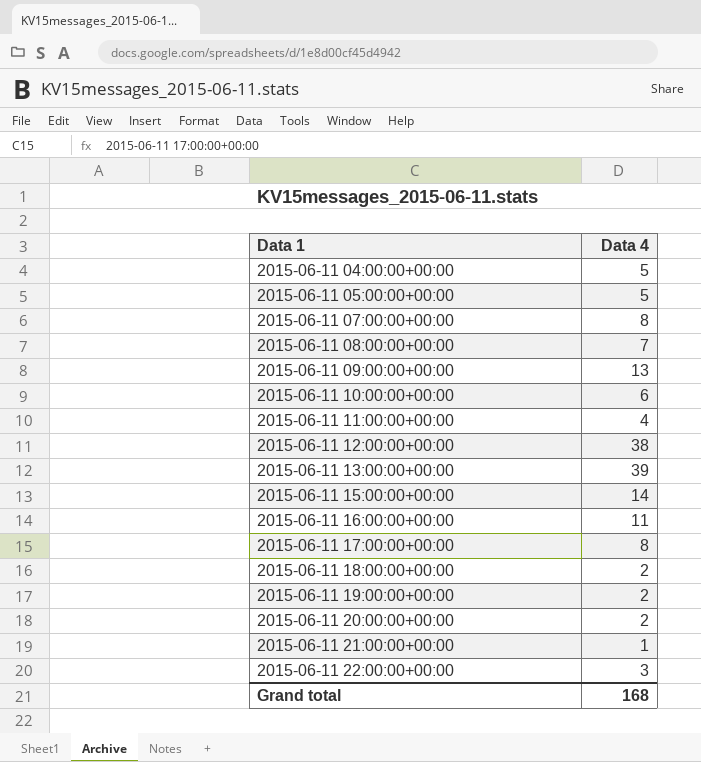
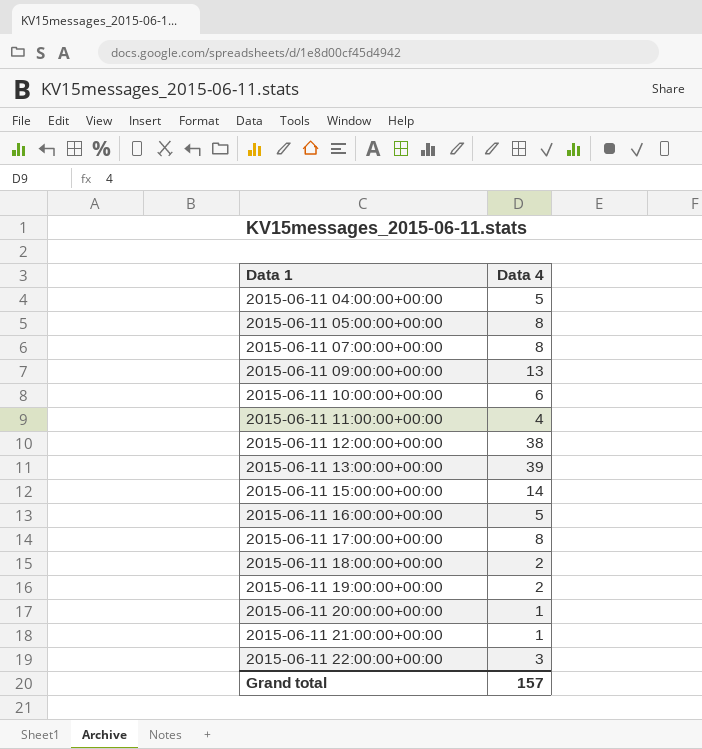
row 2015-06-11 08:00:00+00:00: 7 -> none
2015-06-11 05:00:00+00:00 | Data 4: 5 -> 8
2015-06-11 16:00:00+00:00 | Data 4: 11 -> 5
2015-06-11 20:00:00+00:00 | Data 4: 2 -> 1
Grand total | Data 4: 168 -> 157

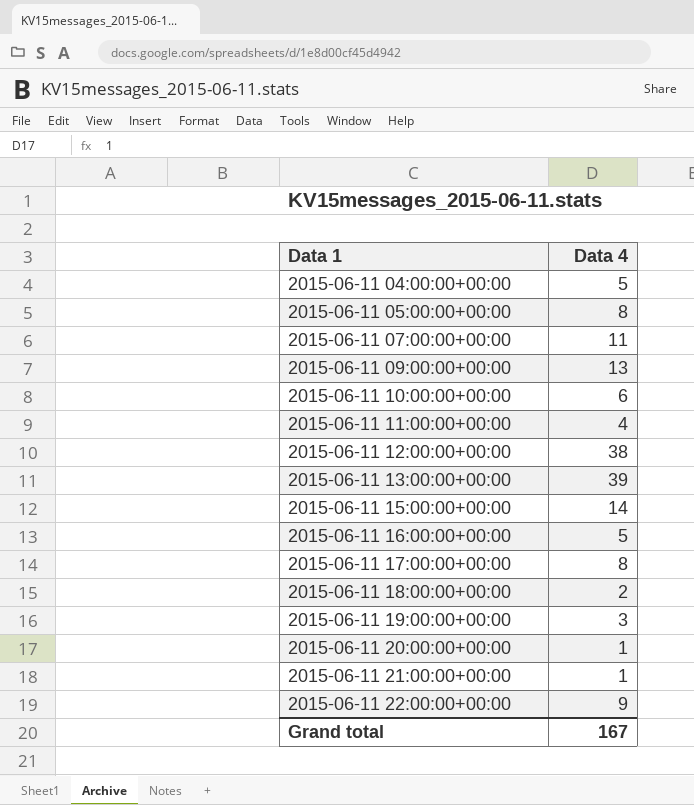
2015-06-11 07:00:00+00:00 | Data 4: 8 -> 11
2015-06-11 19:00:00+00:00 | Data 4: 2 -> 3
2015-06-11 22:00:00+00:00 | Data 4: 3 -> 9
Grand total | Data 4: 157 -> 167

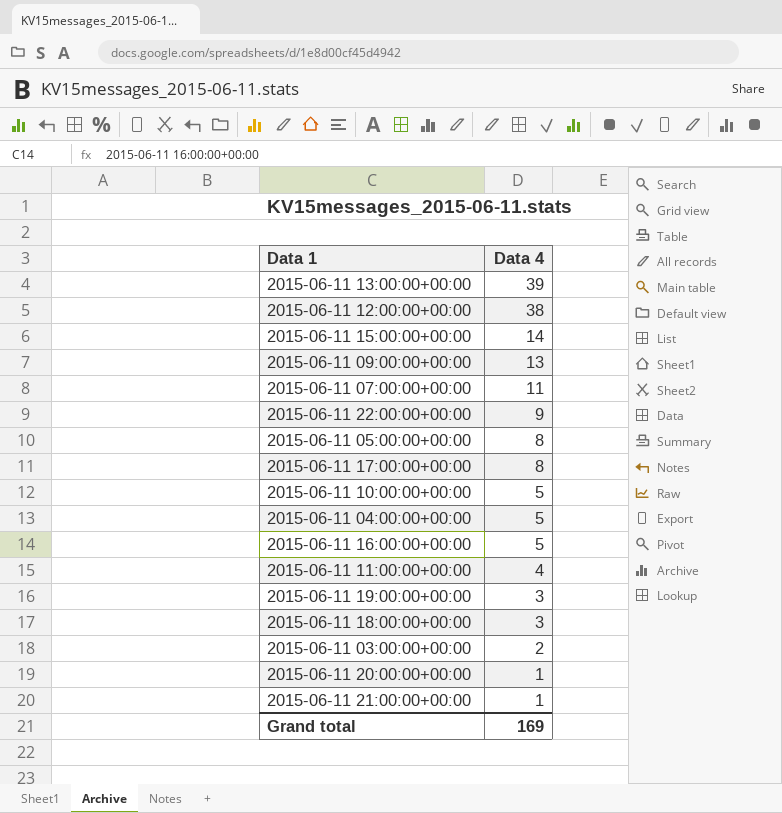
row order: Data 1 ascending -> Data 4 descending
2015-06-11 10:00:00+00:00 | Data 4: 6 -> 5
2015-06-11 18:00:00+00:00 | Data 4: 2 -> 3
row 2015-06-11 03:00:00+00:00: none -> 2
Grand total | Data 4: 167 -> 169

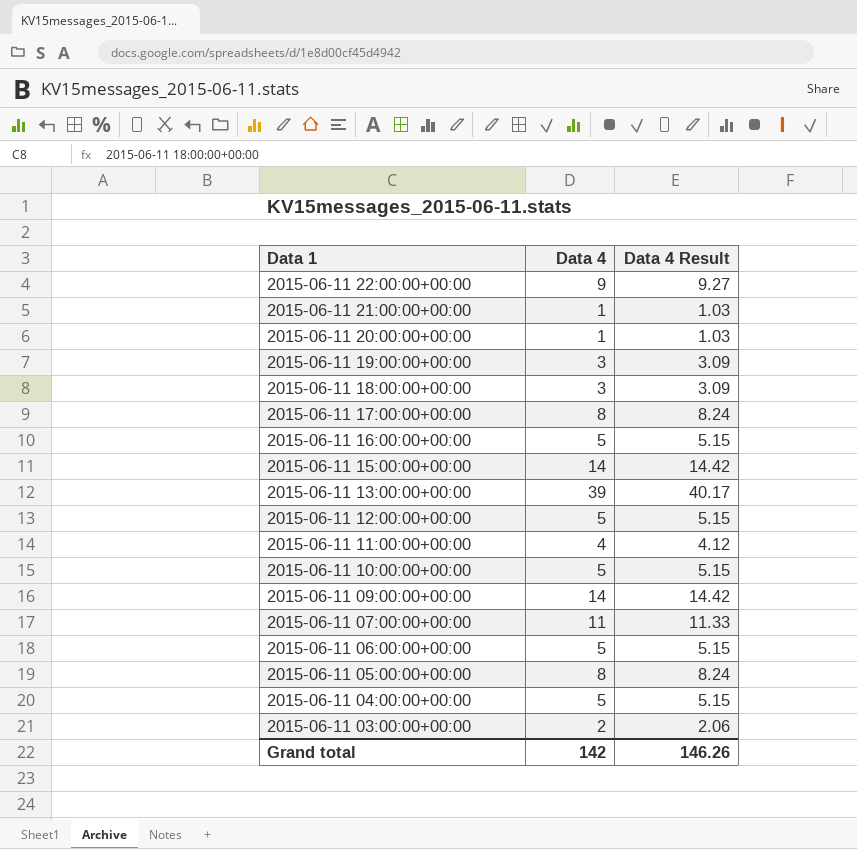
row order: Data 4 descending -> Data 1 descending
column Data 4 Result | formula: none -> [Data 4] * 1.03
2015-06-11 12:00:00+00:00 | Data 4: 38 -> 5
2015-06-11 09:00:00+00:00 | Data 4: 13 -> 14
row 2015-06-11 06:00:00+00:00: none -> 5 | 5.15
Grand total | Data 4: 169 -> 142

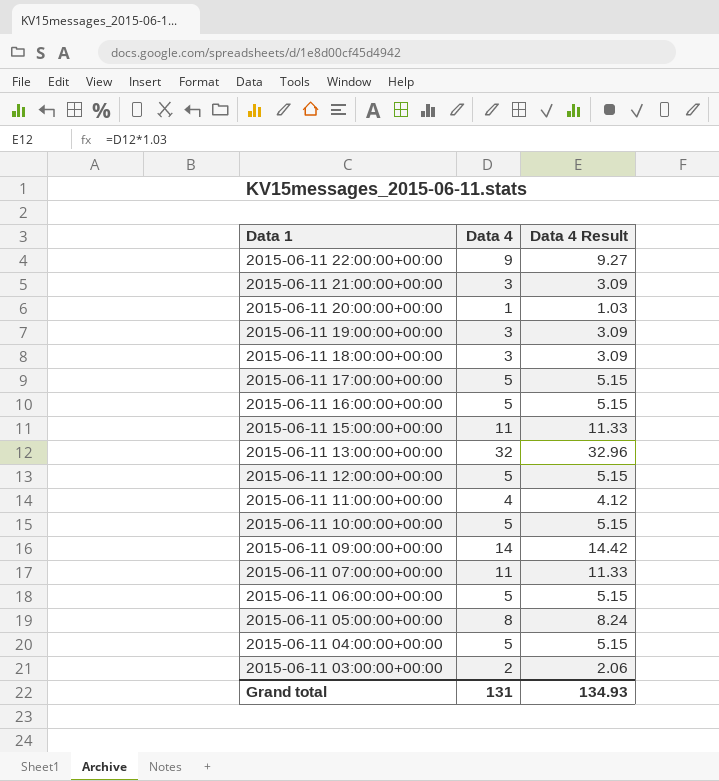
2015-06-11 21:00:00+00:00 | Data 4: 1 -> 3
2015-06-11 21:00:00+00:00 | Data 4 Result: 1.03 -> 3.09
2015-06-11 17:00:00+00:00 | Data 4: 8 -> 5
2015-06-11 17:00:00+00:00 | Data 4 Result: 8.24 -> 5.15
2015-06-11 15:00:00+00:00 | Data 4: 14 -> 11
2015-06-11 15:00:00+00:00 | Data 4 Result: 14.42 -> 11.33
2015-06-11 13:00:00+00:00 | Data 4: 39 -> 32
2015-06-11 13:00:00+00:00 | Data 4 Result: 40.17 -> 32.96
Grand total | Data 4: 142 -> 131
Grand total | Data 4 Result: 146.26 -> 134.93

